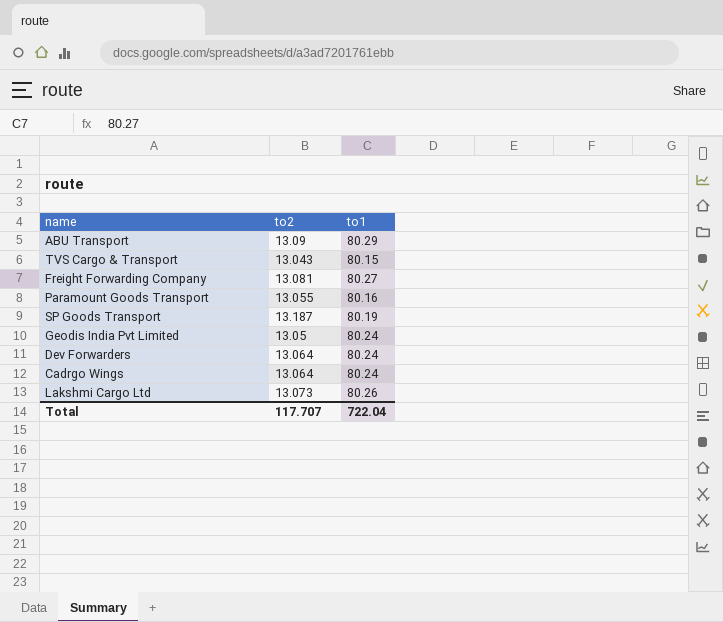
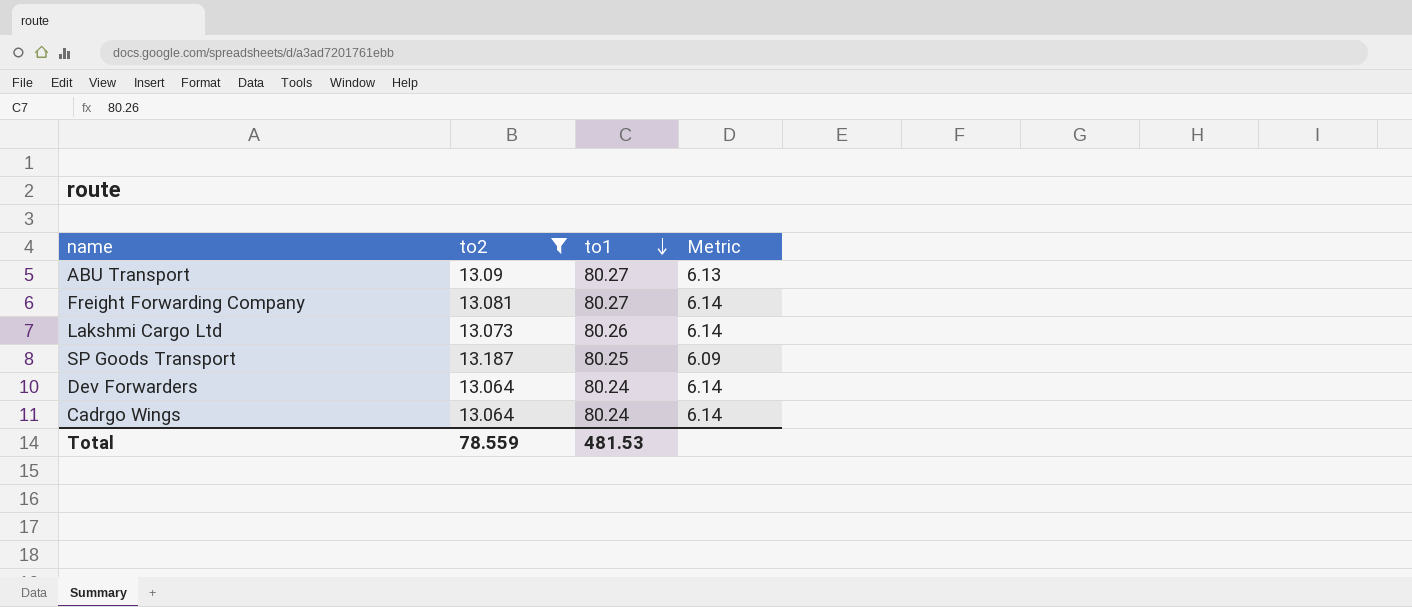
filter: none -> to2 >= 13.064
row order: none -> to1 descending
column Metric | formula: none -> [to1] / [to2]
ABU Transport | to1: 80.29 -> 80.27
SP Goods Transport | to1: 80.19 -> 80.25
Total | to2: 117.707 -> 78.559
Total | to1: 722.04 -> 481.53

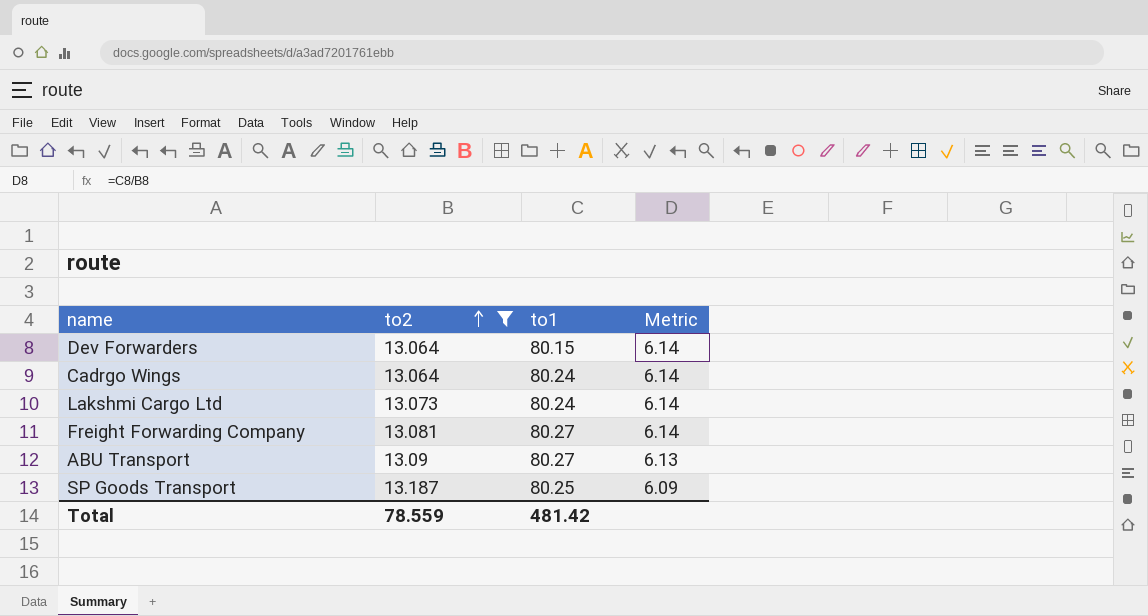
row order: to1 descending -> to2 ascending
Dev Forwarders | to1: 80.24 -> 80.15
Lakshmi Cargo Ltd | to1: 80.26 -> 80.24
Total | to1: 481.53 -> 481.42

